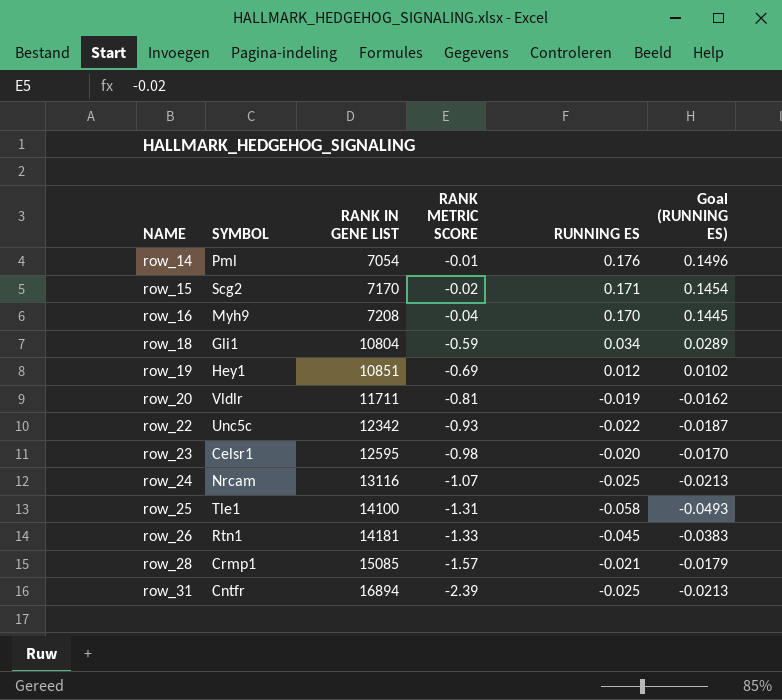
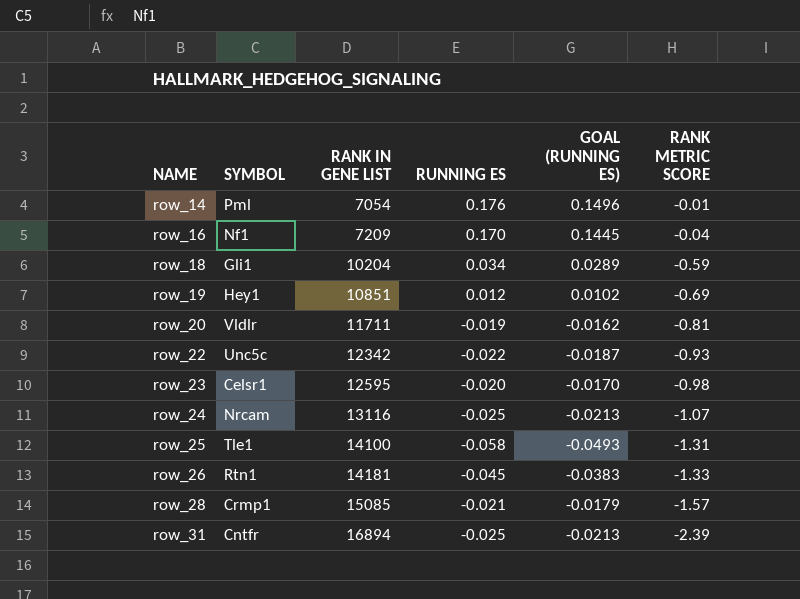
column name: Goal (RUNNING ES) -> GOAL (RUNNING ES)
column RANK METRIC SCORE | position: 4 -> 6
row row_15: Scg2 | 7170 | -0.02 | 0.171 | 0.1454 -> none
row_16 | SYMBOL: Myh9 -> Nf1
row_16 | RANK IN GENE LIST: 7208 -> 7209
row_18 | RANK IN GENE LIST: 10804 -> 10204

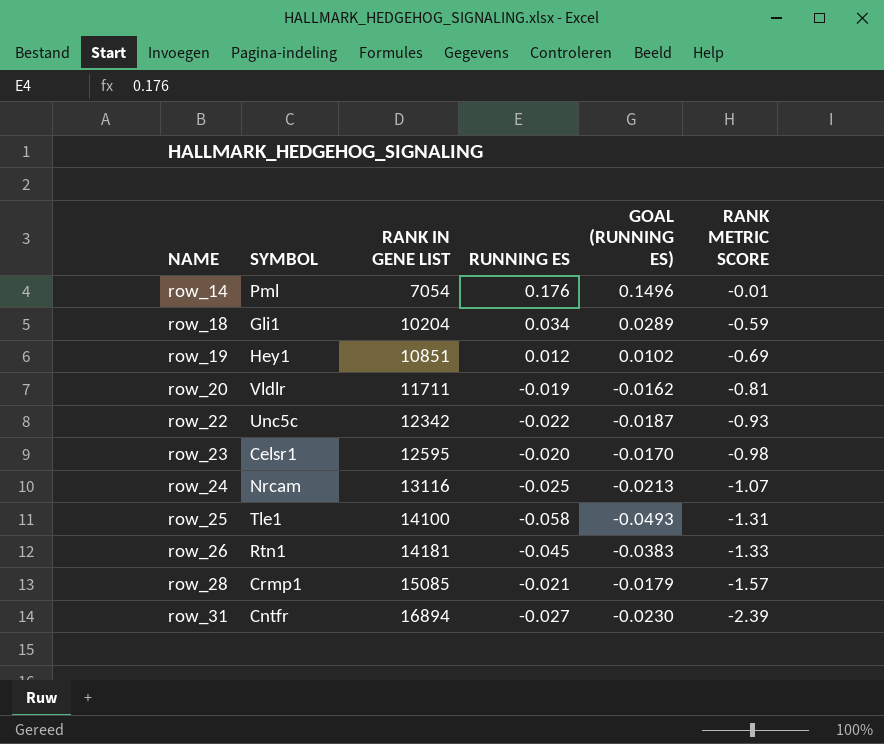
row row_16: Nf1 | 7209 | 0.170 | 0.1445 | -0.04 -> none
row_31 | RUNNING ES: -0.025 -> -0.027
row_31 | GOAL (RUNNING ES): -0.0213 -> -0.0230

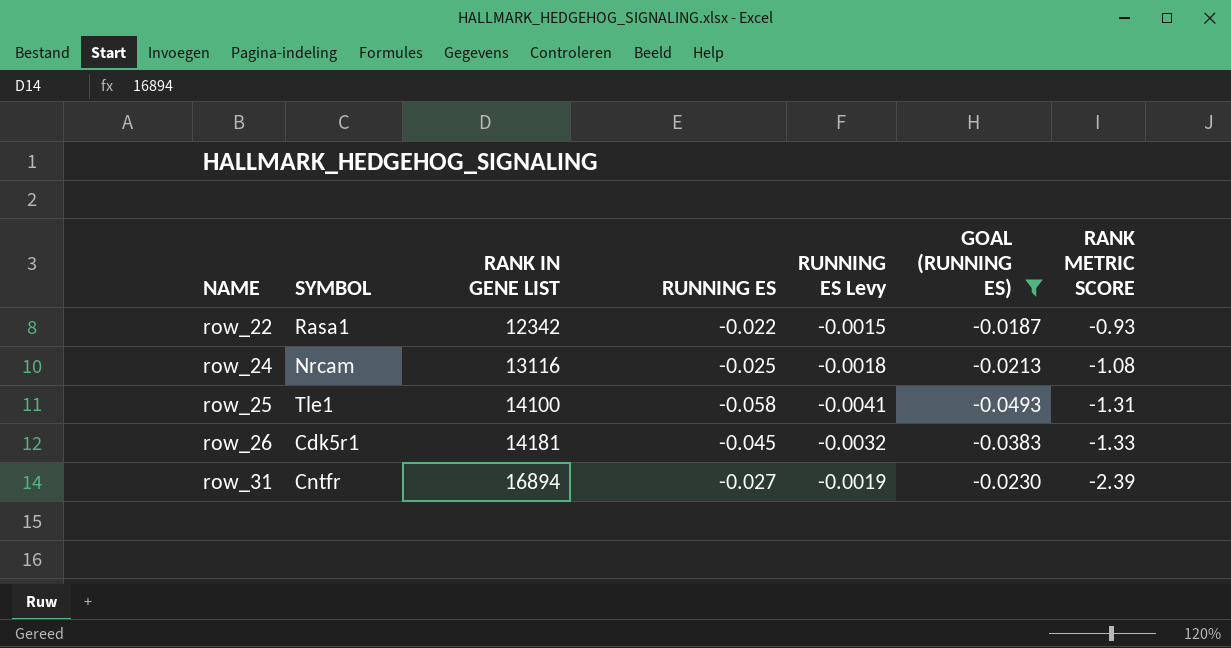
filter: none -> GOAL (RUNNING ES) <= -0.0187
column RUNNING ES Levy | formula: none -> [RUNNING ES] * 0.07
row_22 | SYMBOL: Unc5c -> Rasa1
row_24 | RANK METRIC SCORE: -1.07 -> -1.08
row_26 | SYMBOL: Rtn1 -> Cdk5r1

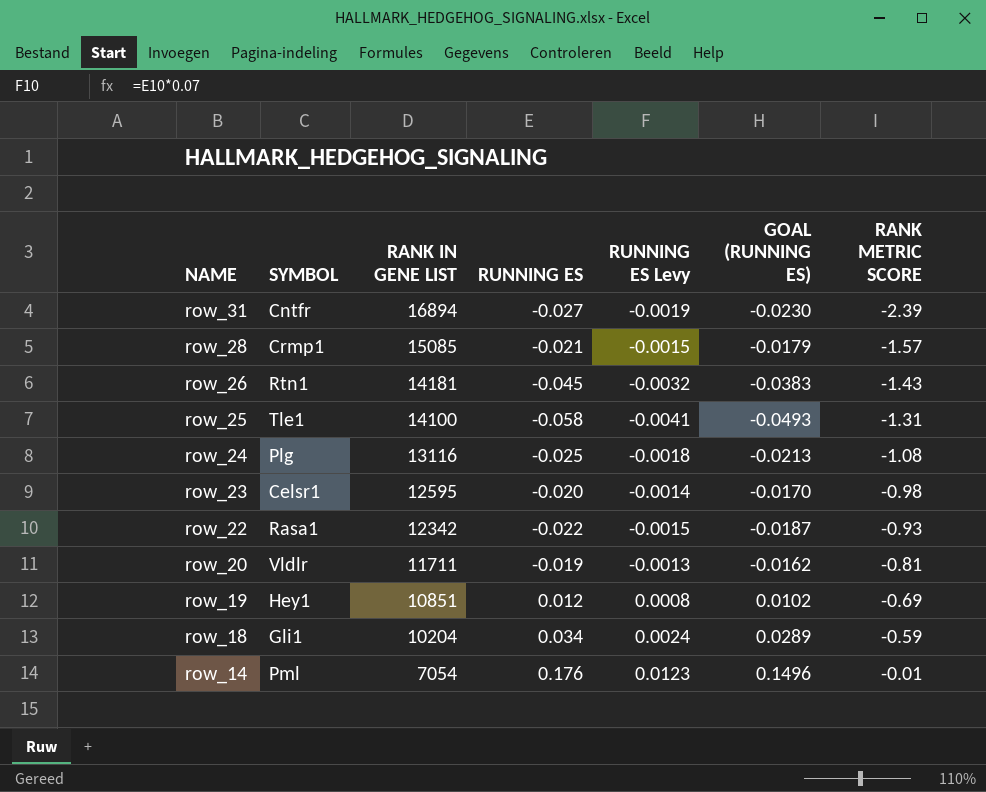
filter: GOAL (RUNNING ES) <= -0.0187 -> none
row order: NAME ascending -> NAME descending
row_26 | SYMBOL: Cdk5r1 -> Rtn1
row_26 | RANK METRIC SCORE: -1.33 -> -1.43
row_24 | SYMBOL: Nrcam -> Plg

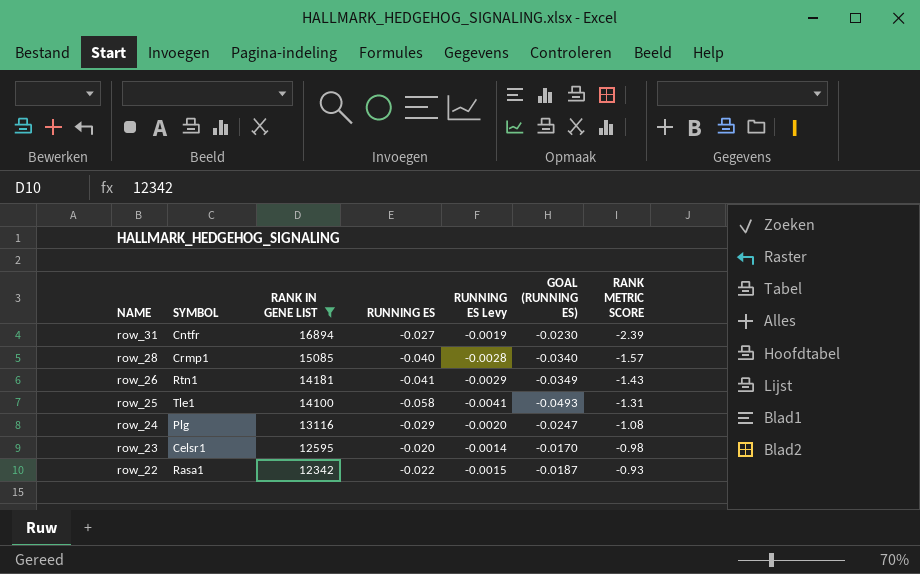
filter: none -> RANK IN GENE LIST >= 12342
row_28 | RUNNING ES: -0.021 -> -0.040
row_28 | RUNNING ES Levy: -0.0015 -> -0.0028
row_28 | GOAL (RUNNING ES): -0.0179 -> -0.0340
row_26 | RUNNING ES: -0.045 -> -0.041
row_26 | RUNNING ES Levy: -0.0032 -> -0.0029
row_26 | GOAL (RUNNING ES): -0.0383 -> -0.0349
row_24 | RUNNING ES: -0.025 -> -0.029
row_24 | RUNNING ES Levy: -0.0018 -> -0.0020
row_24 | GOAL (RUNNING ES): -0.0213 -> -0.0247

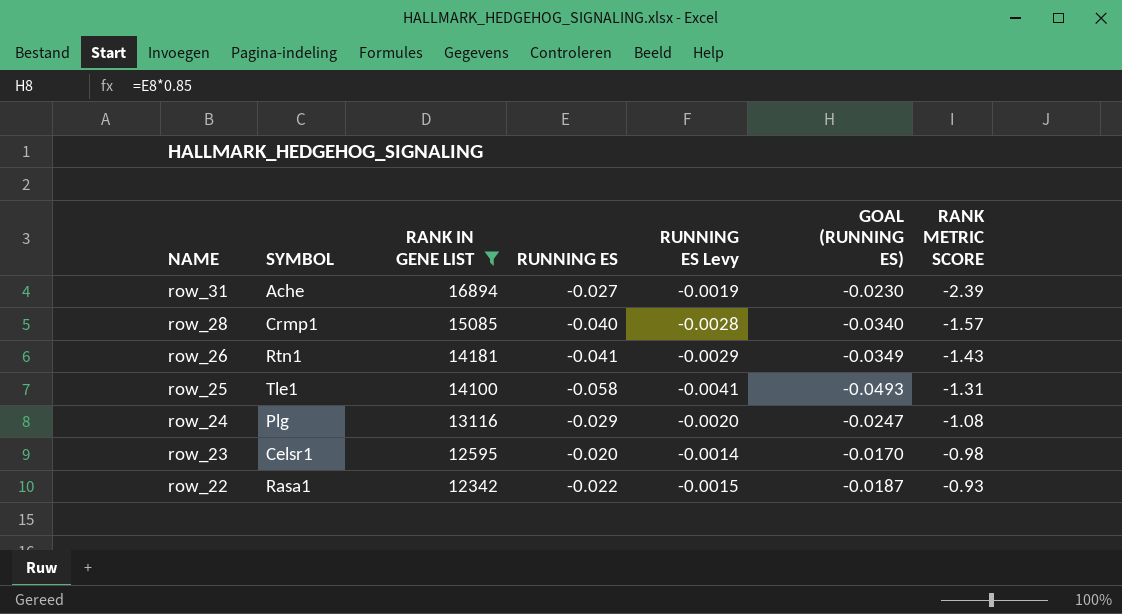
row_31 | SYMBOL: Cntfr -> Ache

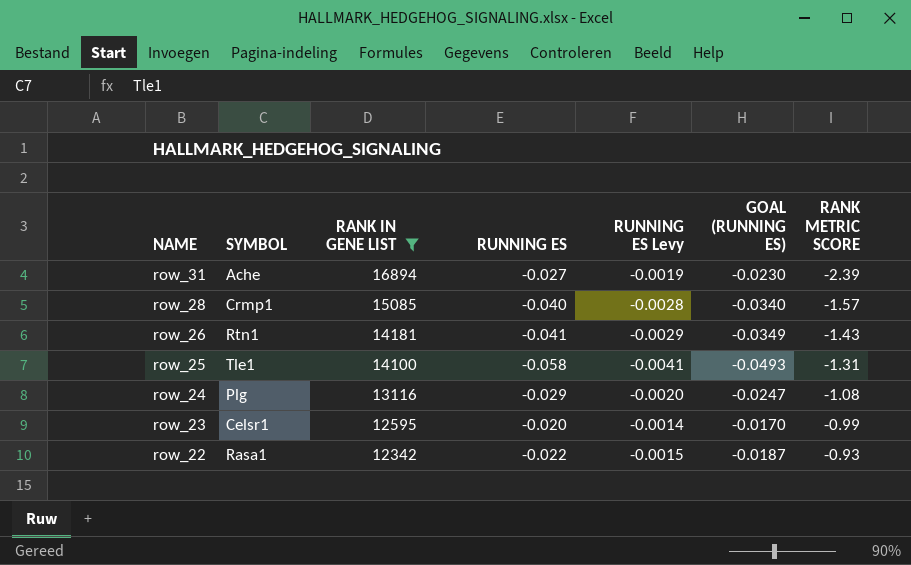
row_23 | RANK METRIC SCORE: -0.98 -> -0.99

